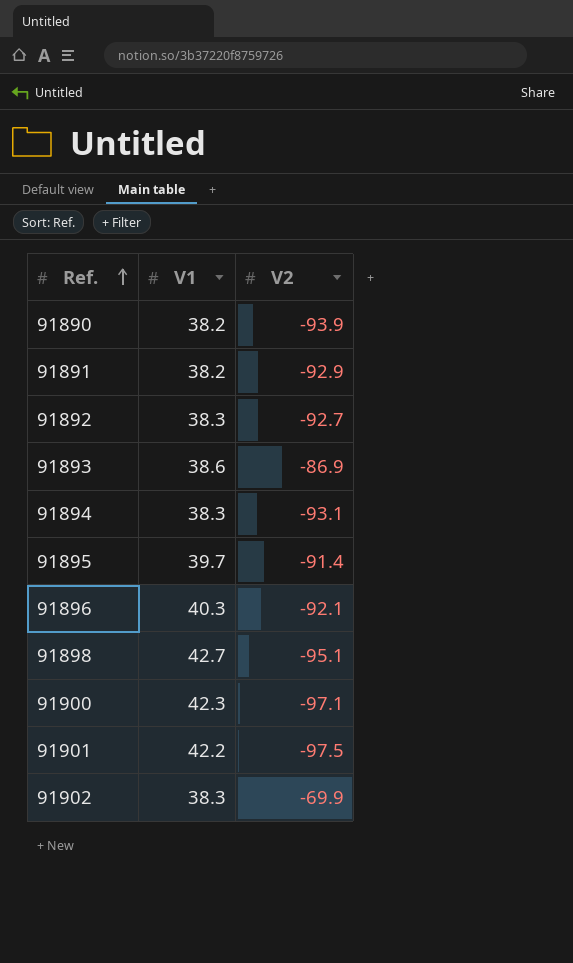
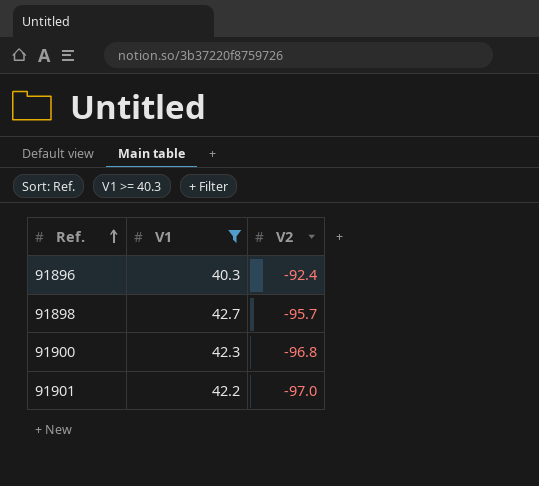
filter: none -> V1 >= 40.3
91896 | V2: -92.1 -> -92.4
91898 | V2: -95.1 -> -95.7
91900 | V2: -97.1 -> -96.8
91901 | V2: -97.5 -> -97.0

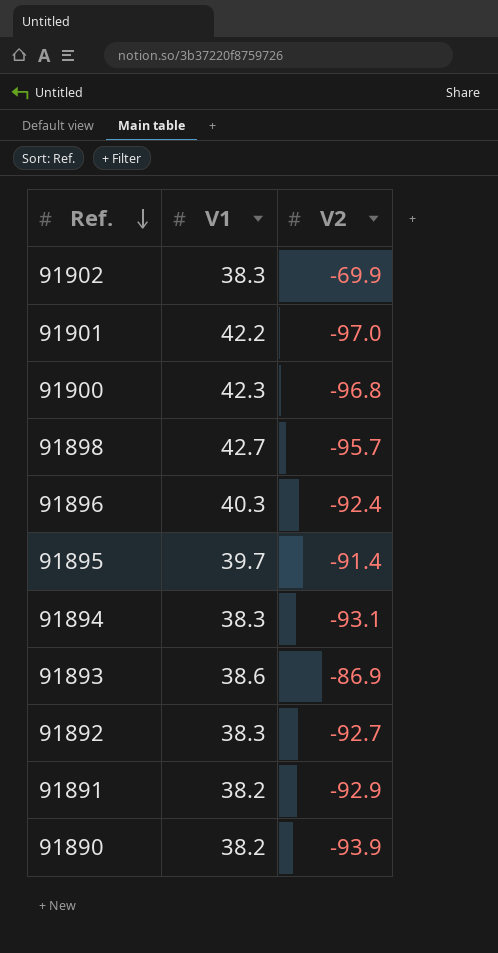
filter: V1 >= 40.3 -> none
row order: Ref. ascending -> Ref. descending

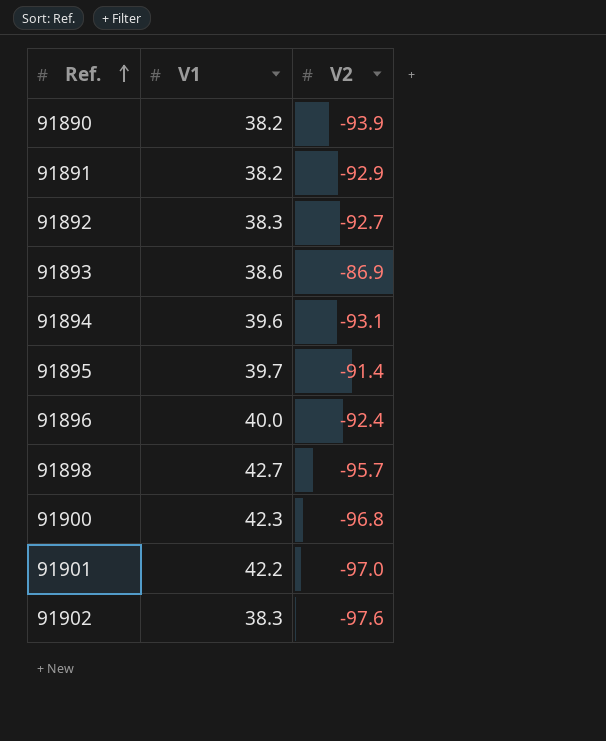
row order: Ref. descending -> Ref. ascending
91894 | V1: 38.3 -> 39.6
91896 | V1: 40.3 -> 40.0
91902 | V2: -69.9 -> -97.6

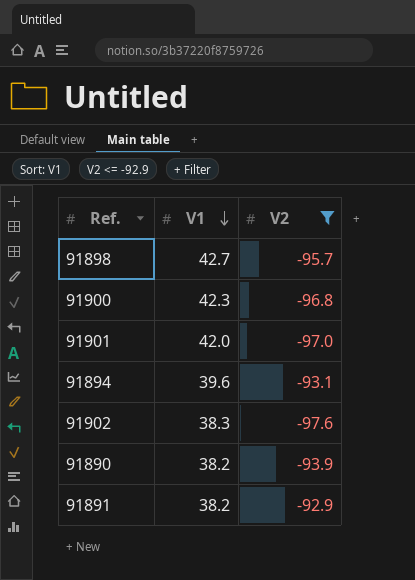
filter: none -> V2 <= -92.9
row order: Ref. ascending -> V1 descending
91901 | V1: 42.2 -> 42.0

